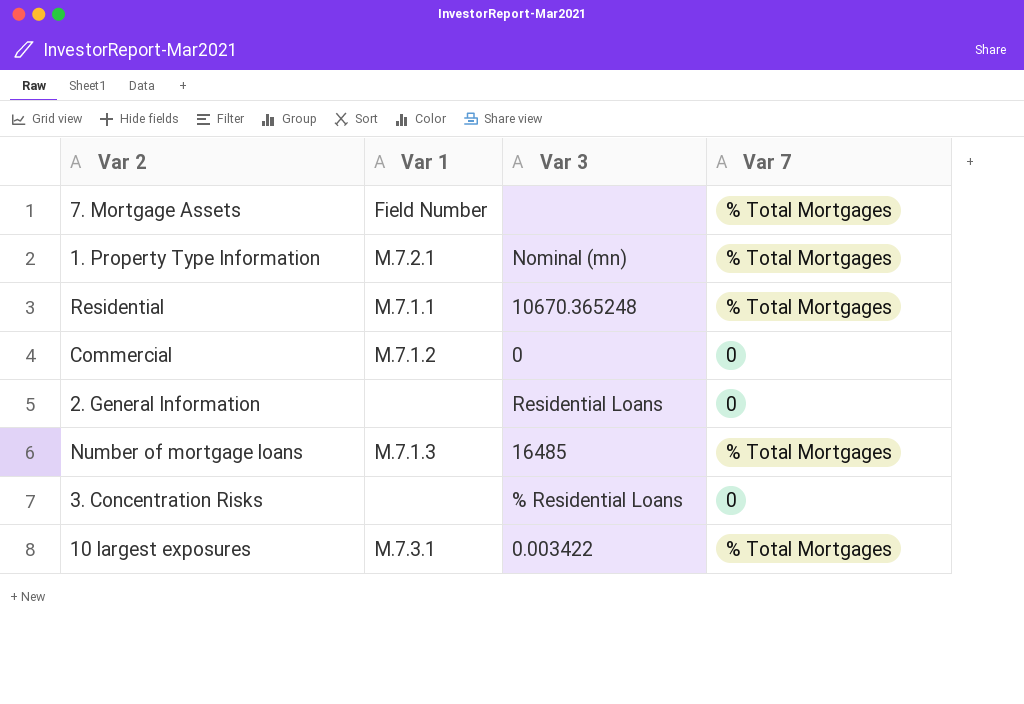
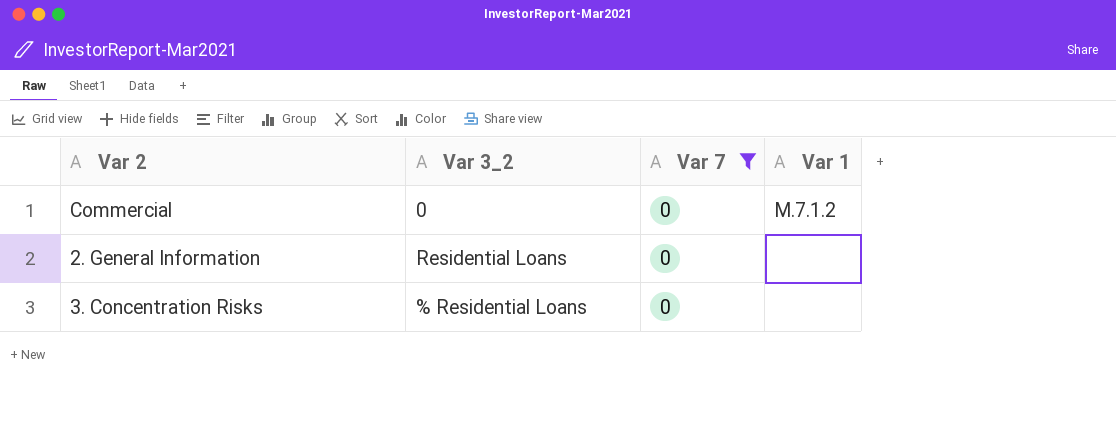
filter: none -> Var 7 = 0
column name: Var 3 -> Var 3_2
column Var 1 | position: 2 -> 4

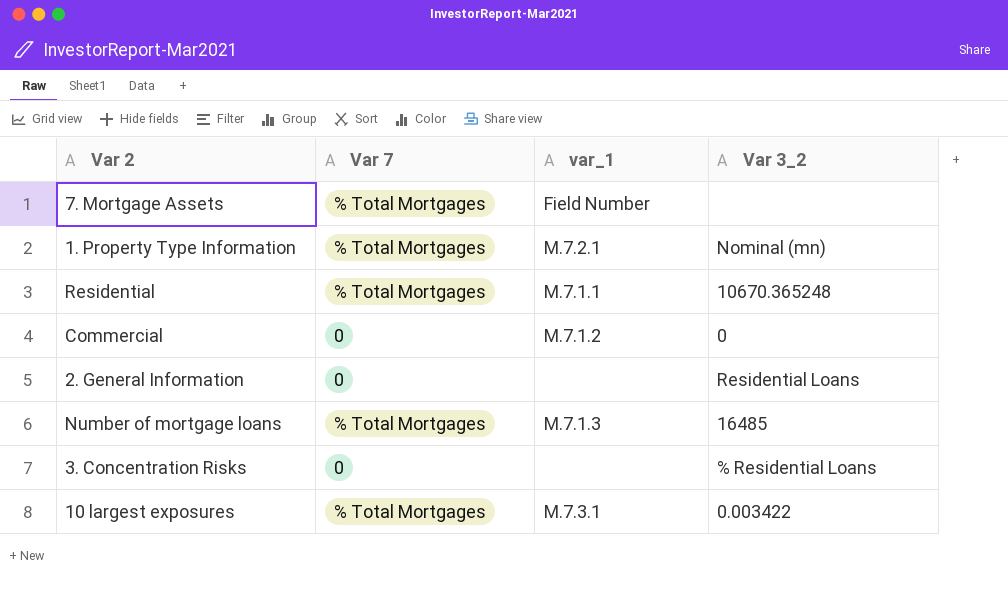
filter: Var 7 = 0 -> none
column name: Var 1 -> var_1
column Var 3_2 | position: 2 -> 4

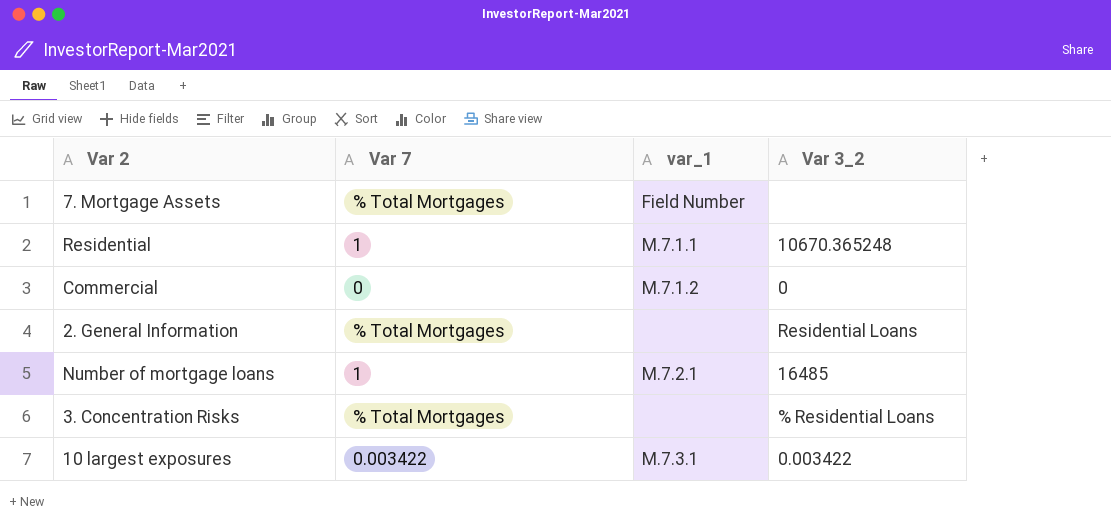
row 1. Property Type Information: % Total Mortgages | M.7.2.1 | Nominal (mn) -> none
Residential | Var 7: % Total Mortgages -> 1
2. General Information | Var 7: 0 -> % Total Mortgages
Number of mortgage loans | Var 7: % Total Mortgages -> 1
Number of mortgage loans | var_1: M.7.1.3 -> M.7.2.1
3. Concentration Risks | Var 7: 0 -> % Total Mortgages
10 largest exposures | Var 7: % Total Mortgages -> 0.003422

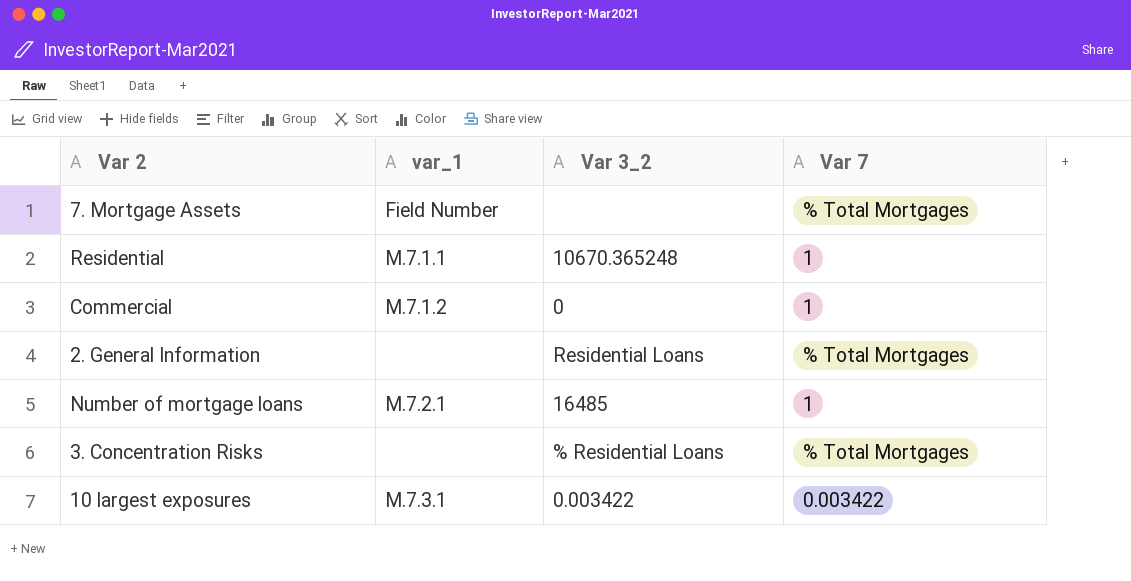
column Var 7 | position: 2 -> 4
Commercial | Var 7: 0 -> 1

